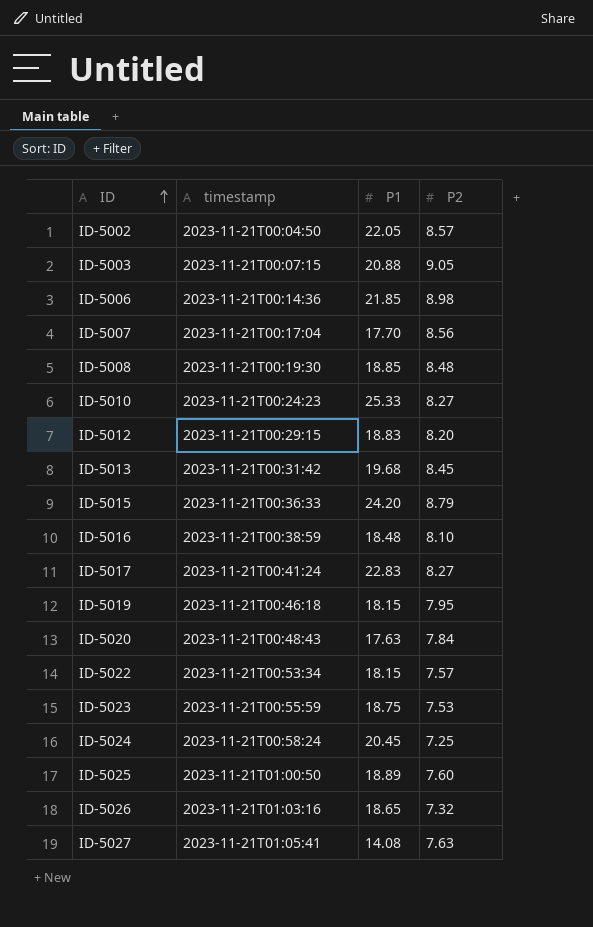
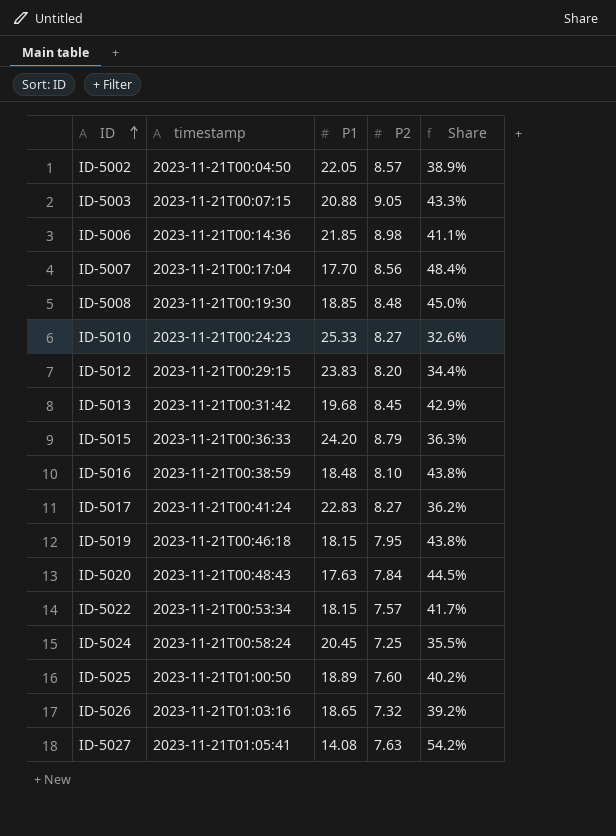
column Share | formula: none -> [P2] / [P1]
row ID-5023: 2023-11-21T00:55:59 | 18.75 | 7.53 -> none
ID-5012 | P1: 18.83 -> 23.83

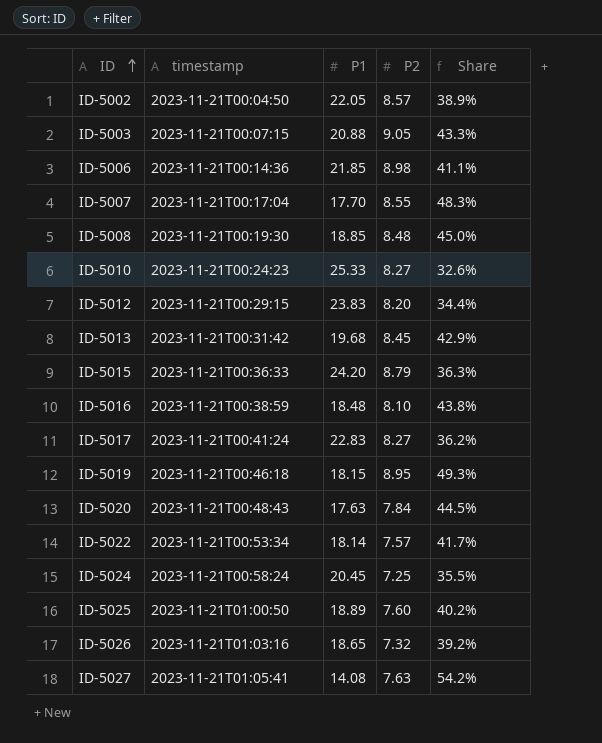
ID-5007 | P2: 8.56 -> 8.55
ID-5007 | Share: 48.4% -> 48.3%
ID-5019 | P2: 7.95 -> 8.95
ID-5019 | Share: 43.8% -> 49.3%
ID-5022 | P1: 18.15 -> 18.14

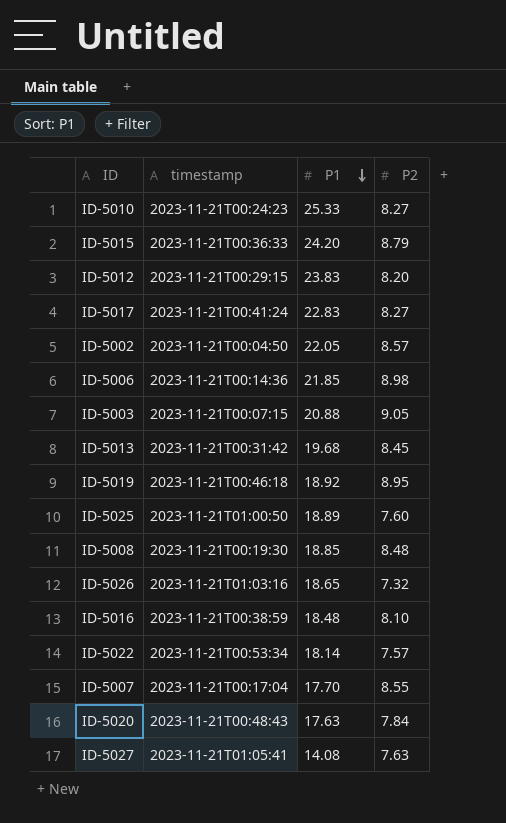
row order: ID ascending -> P1 descending
column Share | formula: [P2] / [P1] -> none
row ID-5024: 2023-11-21T00:58:24 | 20.45 | 7.25 | 35.5% -> none
ID-5019 | P1: 18.15 -> 18.92

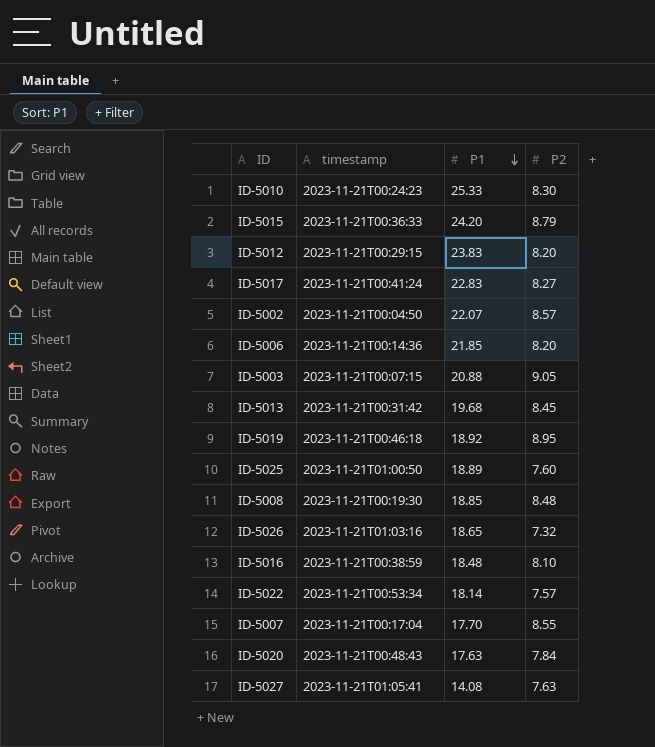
ID-5010 | P2: 8.27 -> 8.30
ID-5002 | P1: 22.05 -> 22.07
ID-5006 | P2: 8.98 -> 8.20

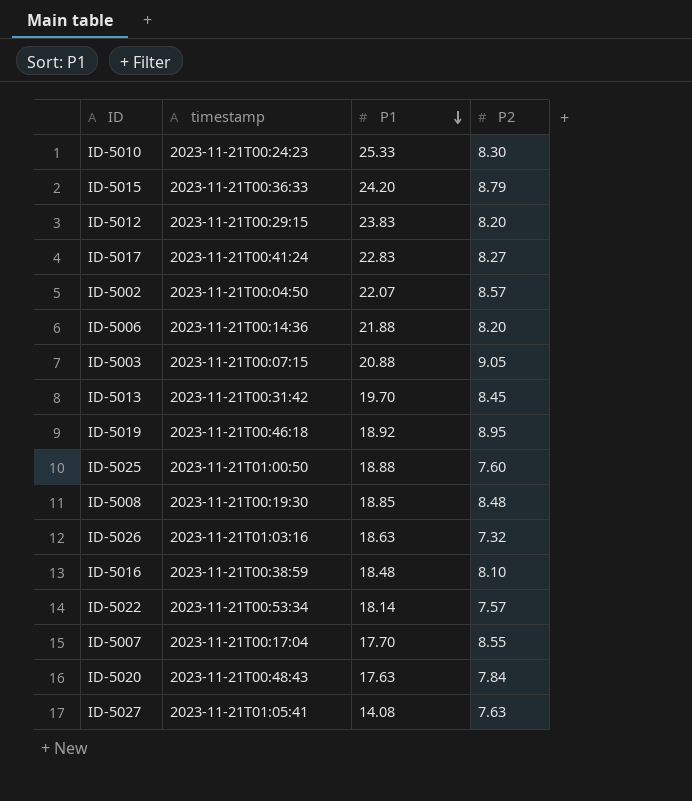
ID-5006 | P1: 21.85 -> 21.88
ID-5013 | P1: 19.68 -> 19.70
ID-5025 | P1: 18.89 -> 18.88
ID-5026 | P1: 18.65 -> 18.63

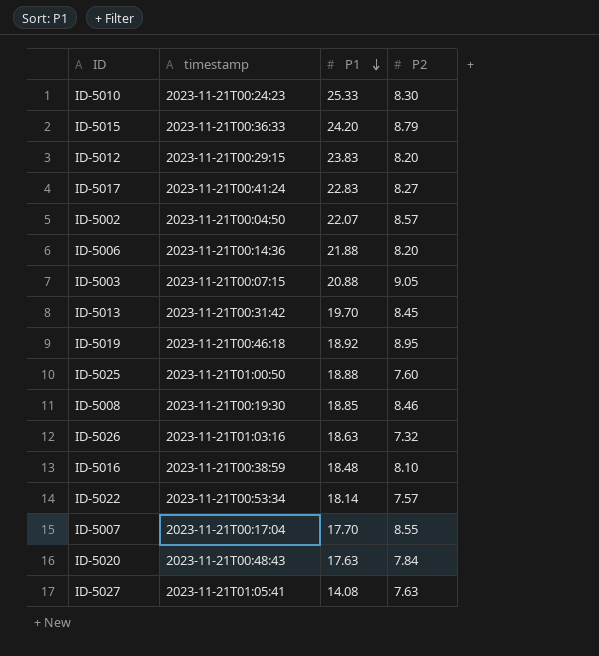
ID-5008 | P2: 8.48 -> 8.46

